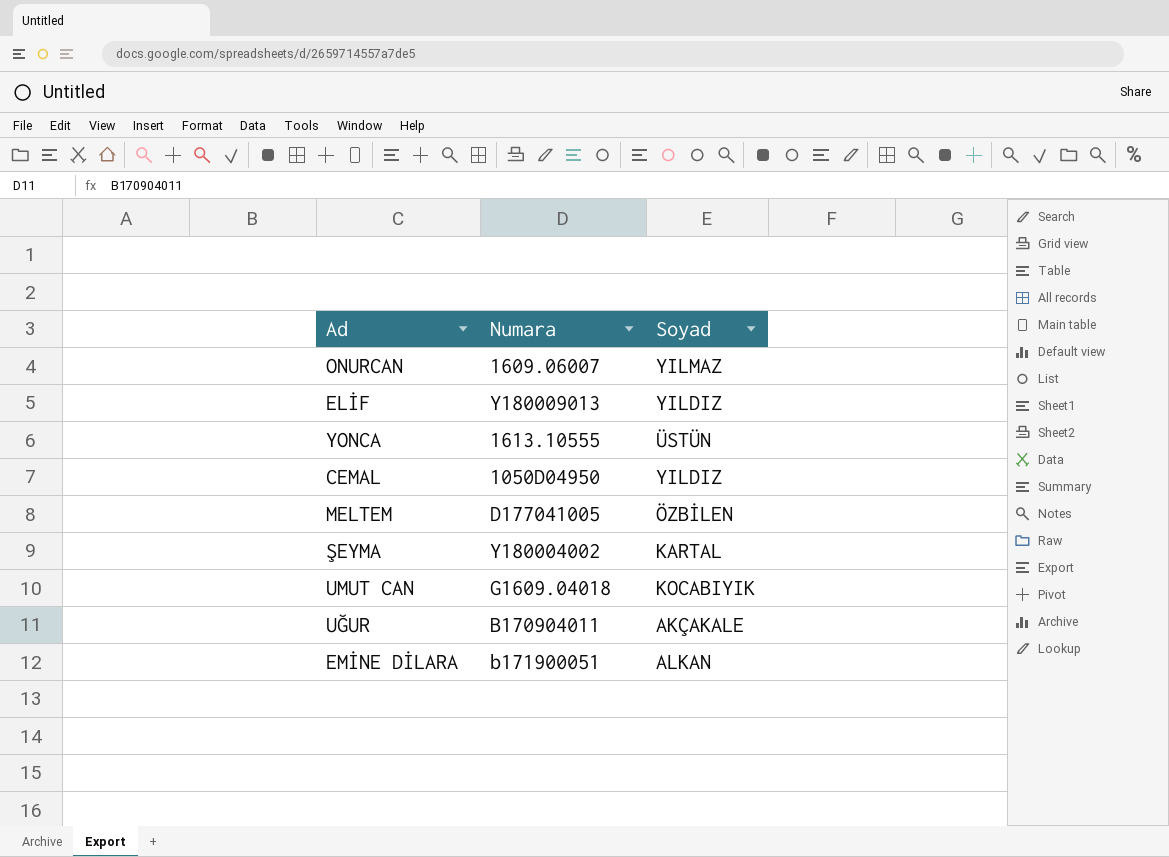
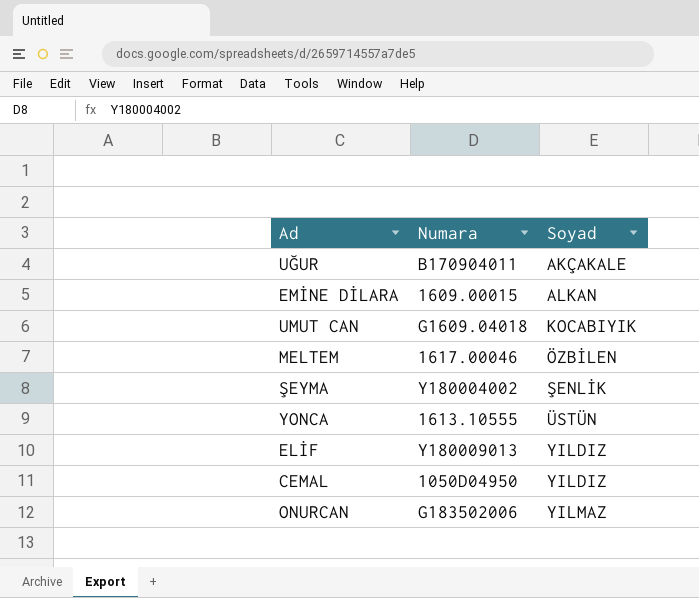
row order: none -> Soyad ascending
EMİNE DİLARA | Numara: b171900051 -> 1609.00015
MELTEM | Numara: D177041005 -> 1617.00046
ŞEYMA | Soyad: KARTAL -> ŞENLİK
ONURCAN | Numara: 1609.06007 -> G183502006

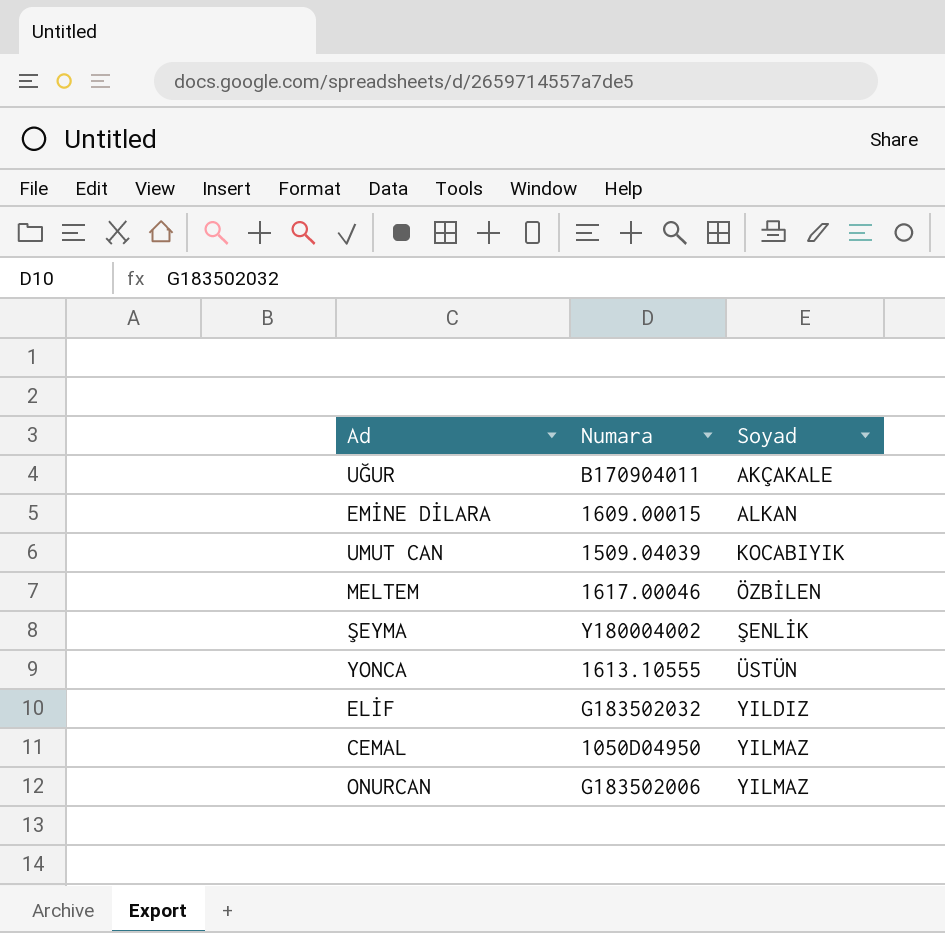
UMUT CAN | Numara: G1609.04018 -> 1509.04039
ELİF | Numara: Y180009013 -> G183502032
CEMAL | Soyad: YILDIZ -> YILMAZ

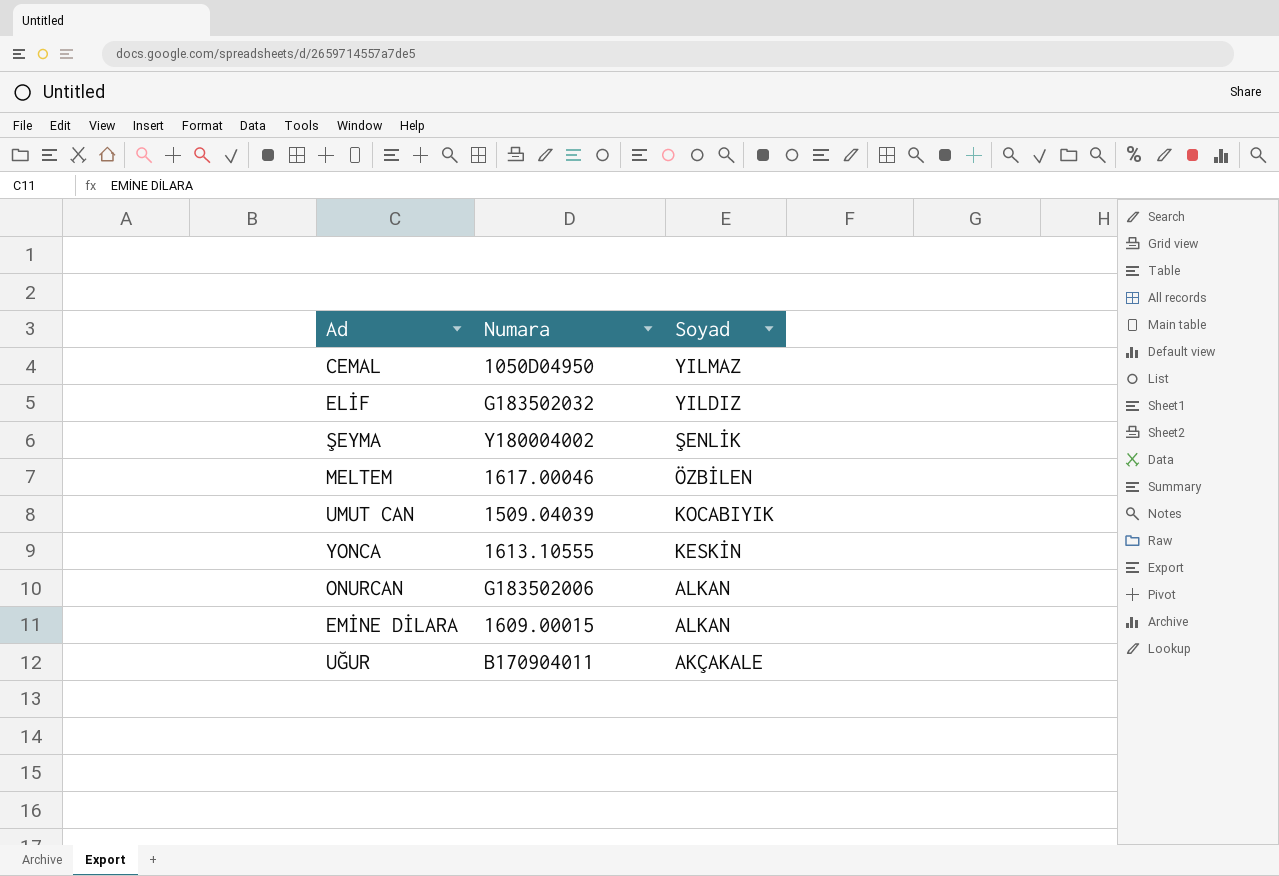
row order: Soyad ascending -> Soyad descending
YONCA | Soyad: ÜSTÜN -> KESKİN
ONURCAN | Soyad: YILMAZ -> ALKAN

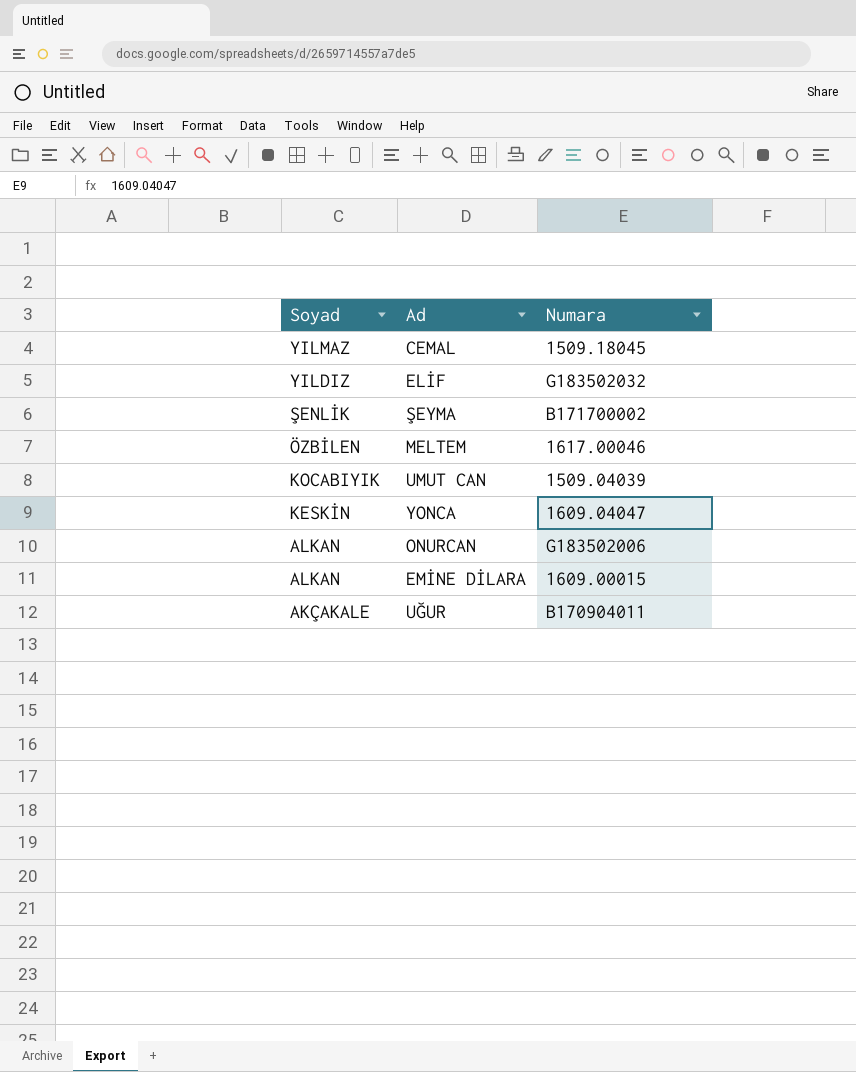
column Soyad | position: 3 -> 1
CEMAL | Numara: 1050D04950 -> 1509.18045
ŞEYMA | Numara: Y180004002 -> B171700002
YONCA | Numara: 1613.10555 -> 1609.04047

